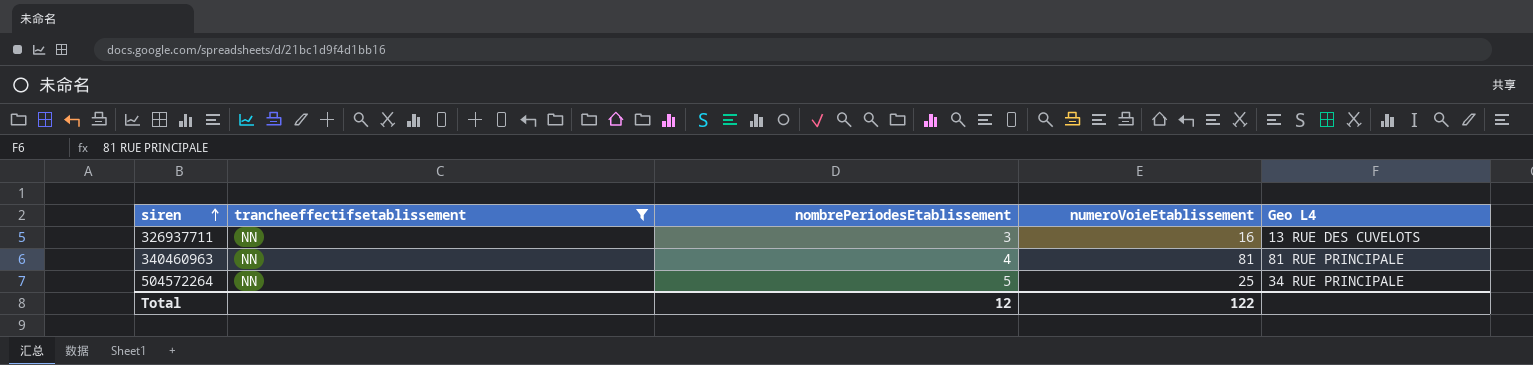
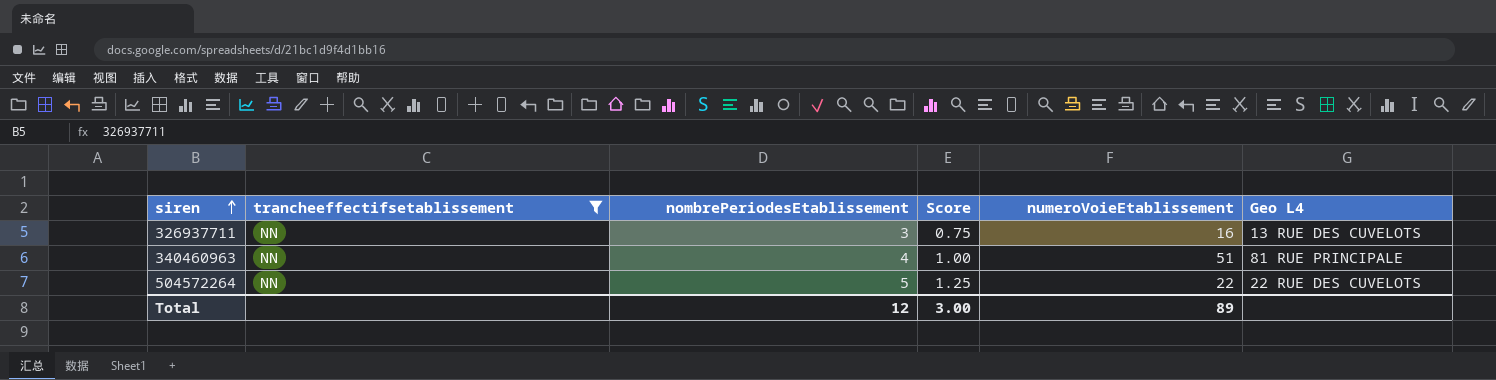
column Score | formula: none -> [nombrePeriodesEtablissement] * 0.25
340460963 | numeroVoieEtablissement: 81 -> 51
504572264 | numeroVoieEtablissement: 25 -> 22
504572264 | Geo L4: 34 RUE PRINCIPALE -> 22 RUE DES CUVELOTS
Total | numeroVoieEtablissement: 122 -> 89

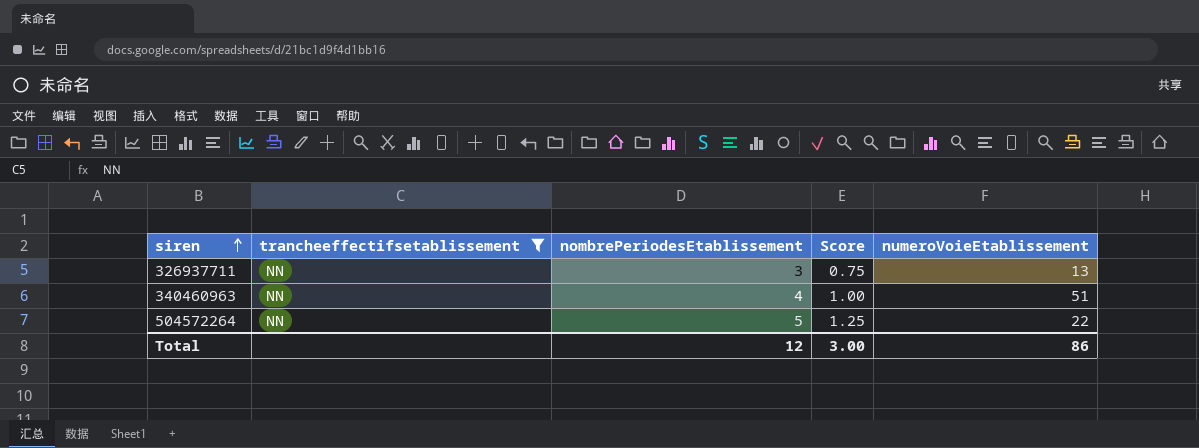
column Geo L4 | position: 6 -> none
326937711 | numeroVoieEtablissement: 16 -> 13
Total | numeroVoieEtablissement: 89 -> 86

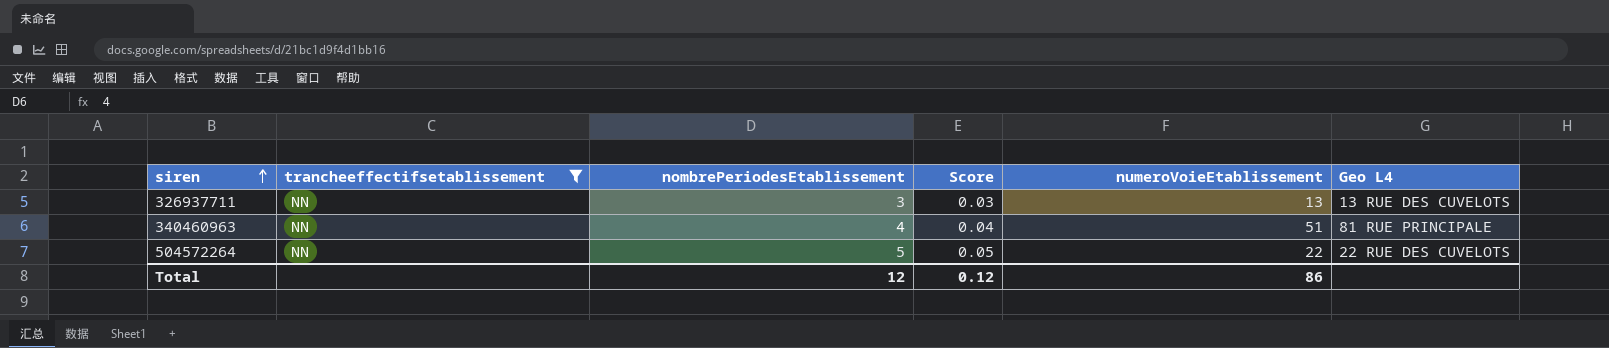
column Score | formula: [nombrePeriodesEtablissement] * 0.25 -> [nombrePeriodesEtablissement] * 0.01
column Geo L4 | position: none -> 6
Total | Score: 3.00 -> 0.12

